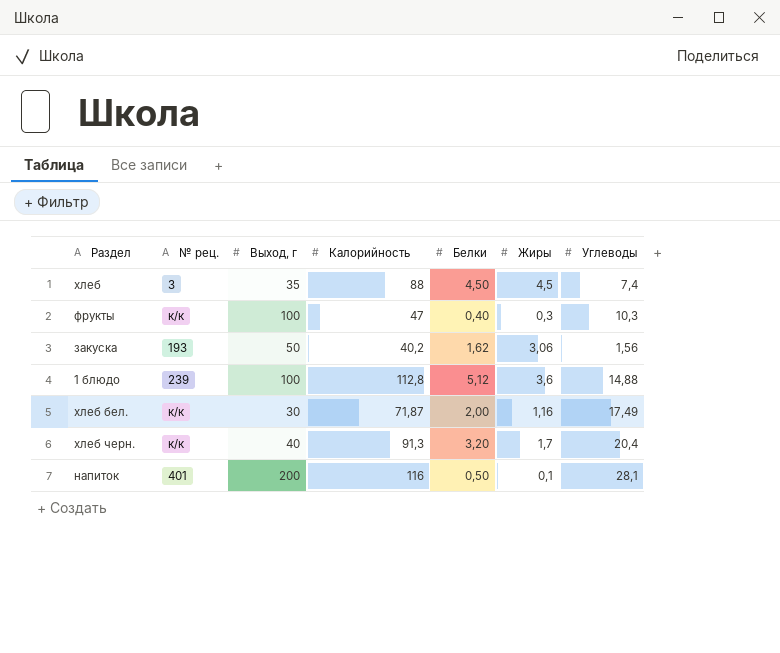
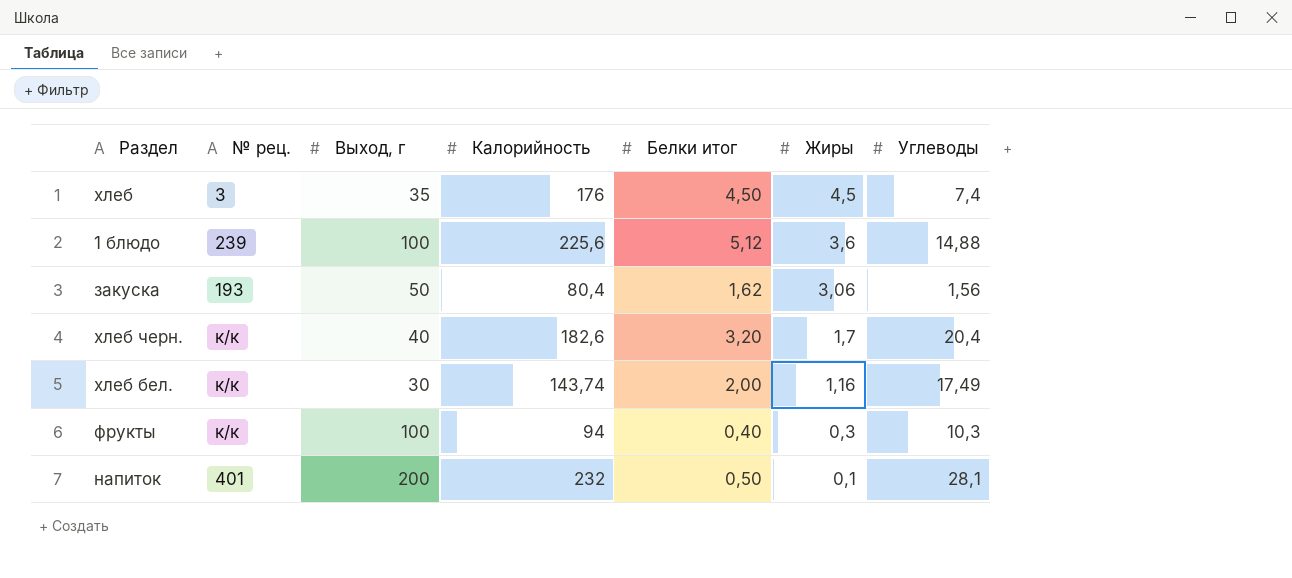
row order: none -> Жиры descending
column name: Белки -> Белки итог
хлеб | Калорийность: 88 -> 176
1 блюдо | Калорийность: 112,8 -> 225,6
закуска | Калорийность: 40,2 -> 80,4
хлеб черн. | Калорийность: 91,3 -> 182,6
хлеб бел. | Калорийность: 71,87 -> 143,74
фрукты | Калорийность: 47 -> 94
напиток | Калорийность: 116 -> 232

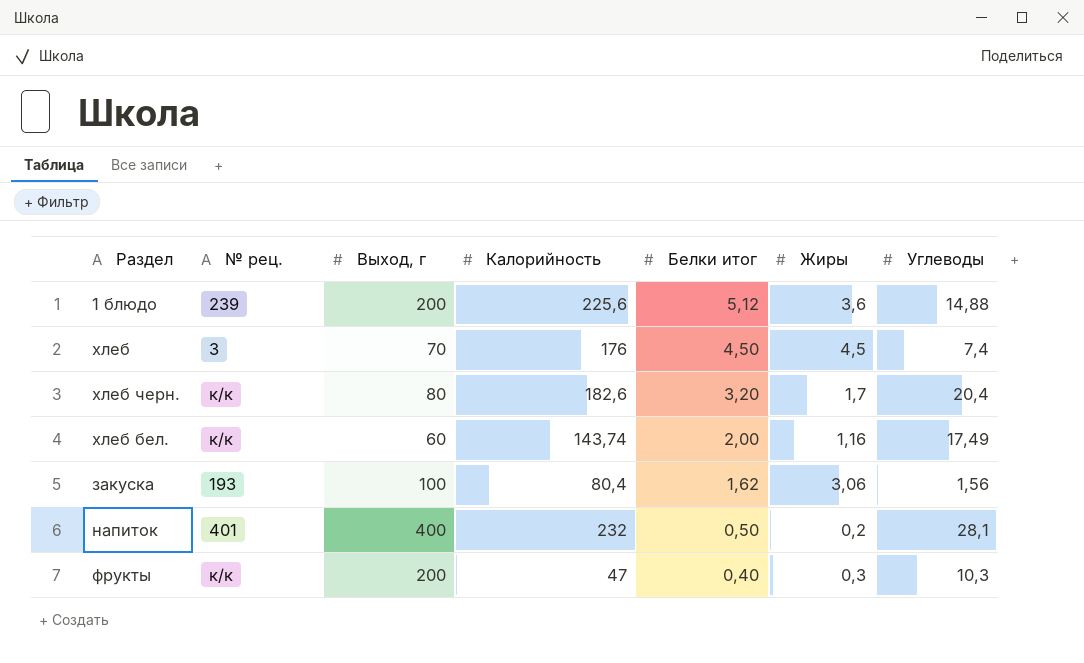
row order: Жиры descending -> Белки итог descending
1 блюдо | Выход, г: 100 -> 200
хлеб | Выход, г: 35 -> 70
хлеб черн. | Выход, г: 40 -> 80
хлеб бел. | Выход, г: 30 -> 60
закуска | Выход, г: 50 -> 100
напиток | Выход, г: 200 -> 400
напиток | Жиры: 0,1 -> 0,2
фрукты | Выход, г: 100 -> 200
фрукты | Калорийность: 94 -> 47

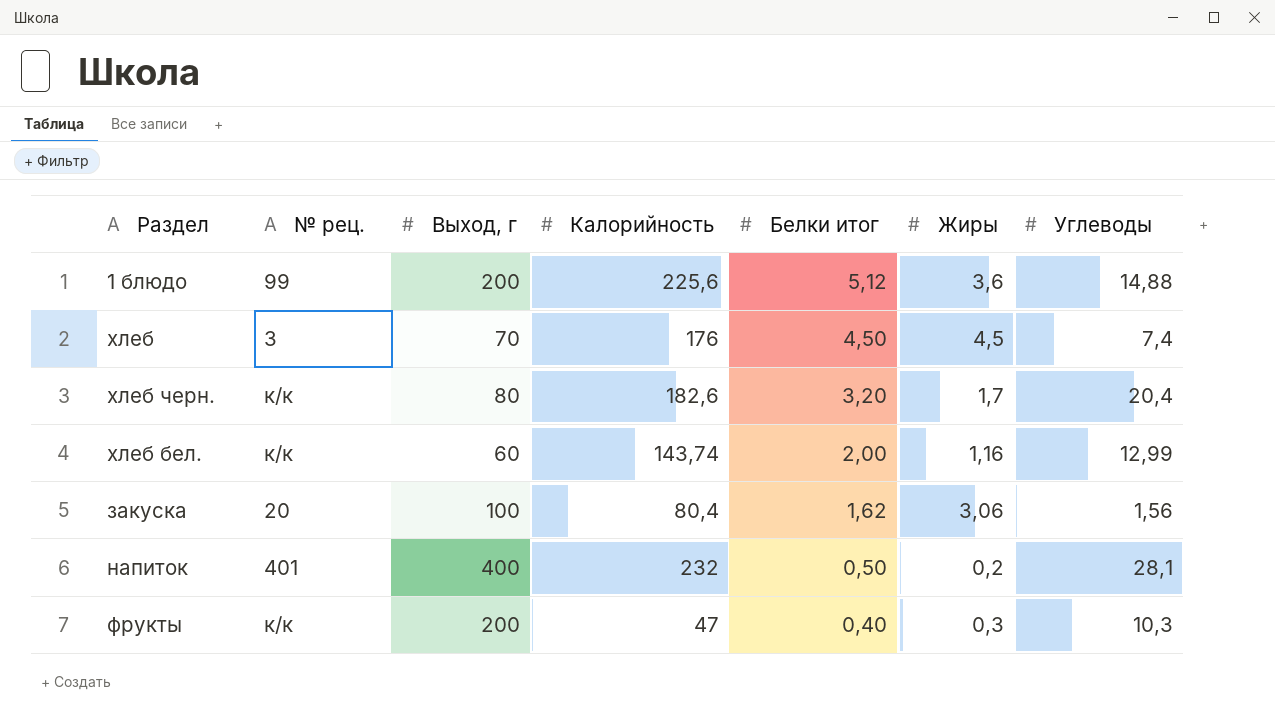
1 блюдо | № рец.: 239 -> 99
хлеб бел. | Углеводы: 17,49 -> 12,99
закуска | № рец.: 193 -> 20

